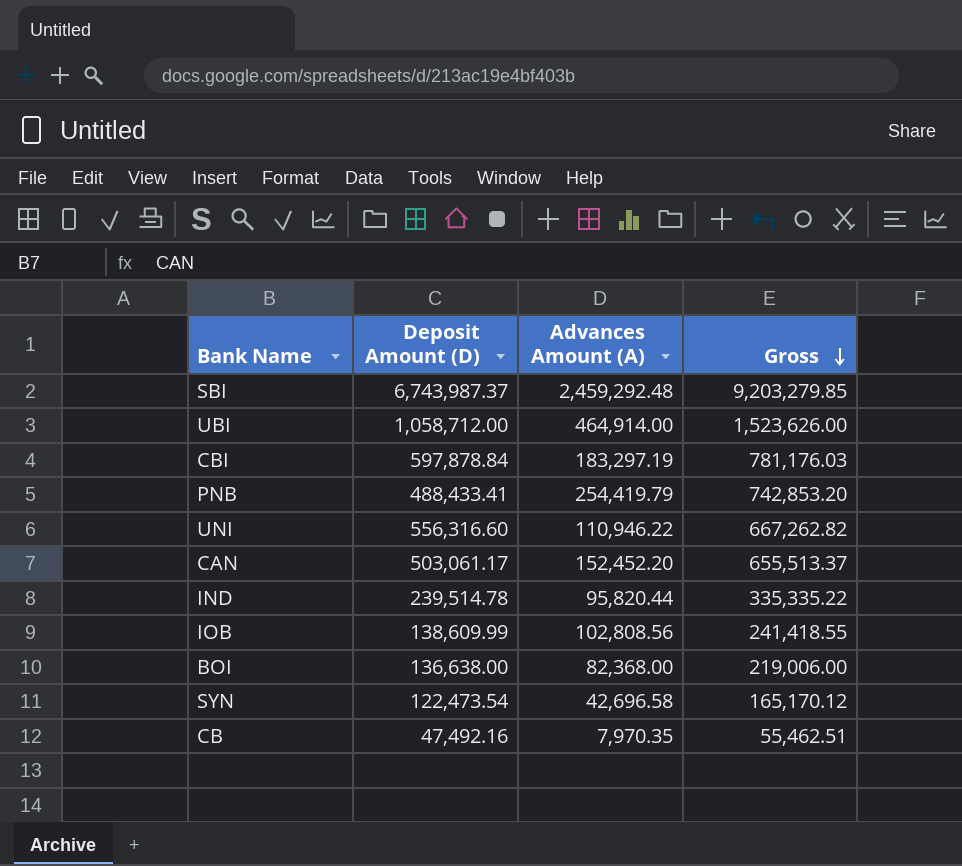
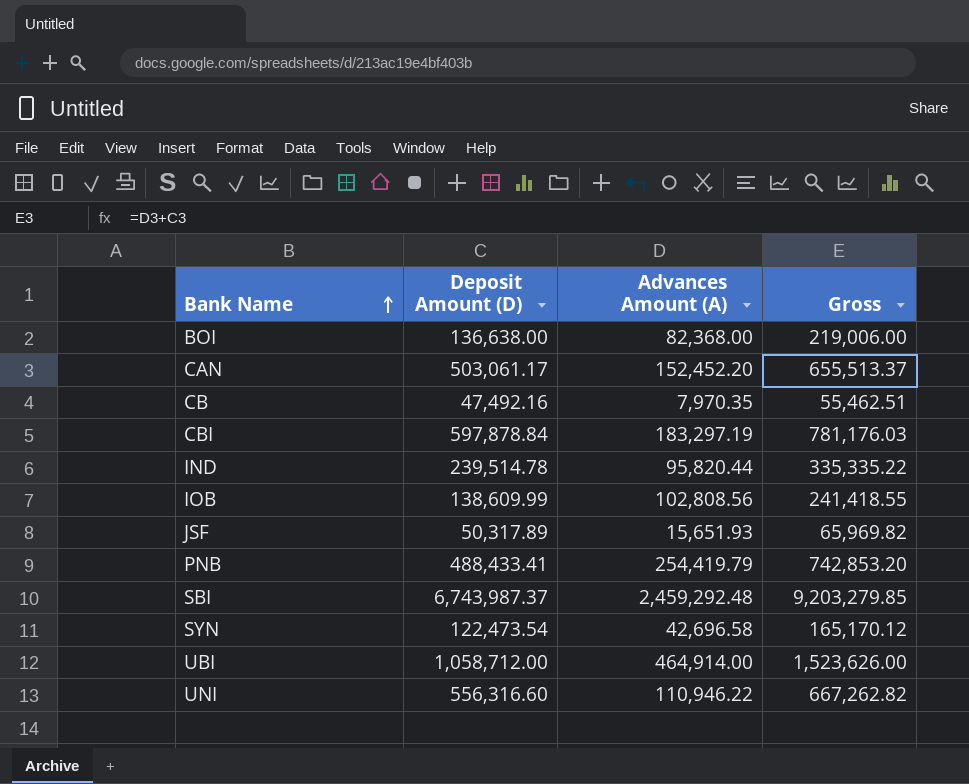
row order: Gross descending -> Bank Name ascending
row JSF: none -> 50,317.89 | 15,651.93 | 65,969.82

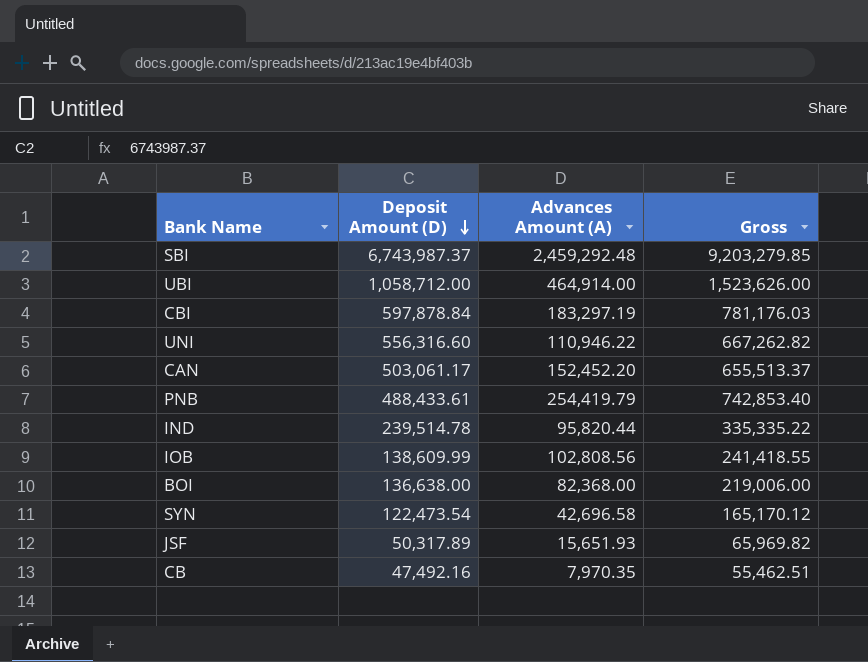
row order: Bank Name ascending -> Deposit Amount (D) descending
PNB | Deposit Amount (D): 488,433.41 -> 488,433.61
PNB | Gross: 742,853.20 -> 742,853.40

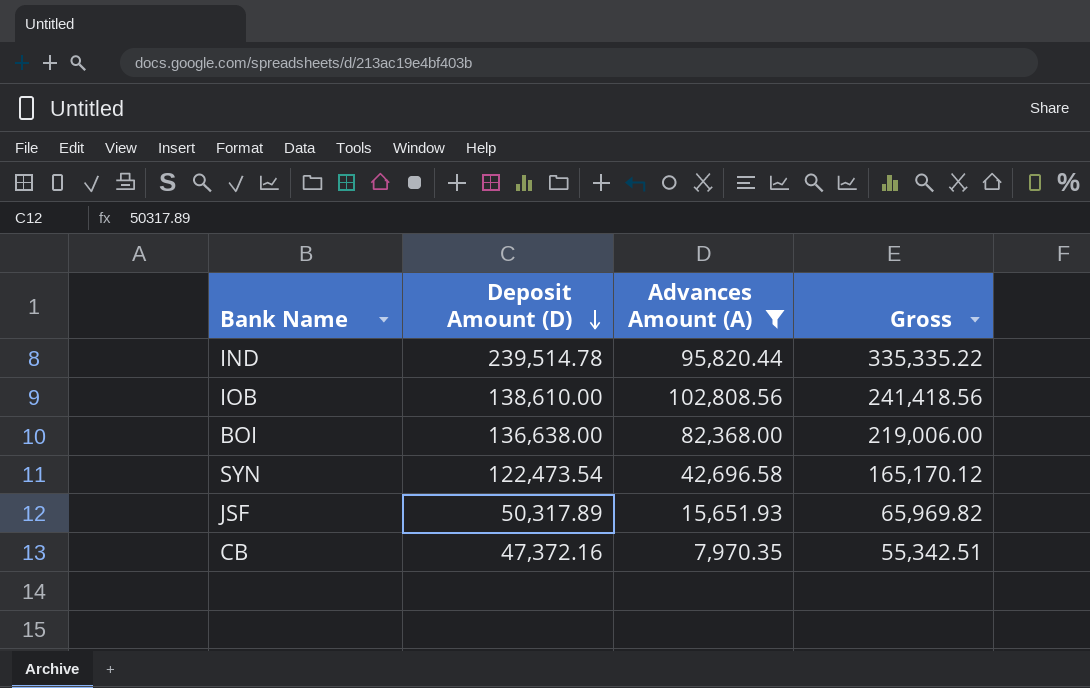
filter: none -> Advances Amount (A) <= 102,808.56
IOB | Deposit Amount (D): 138,609.99 -> 138,610.00
IOB | Gross: 241,418.55 -> 241,418.56
CB | Deposit Amount (D): 47,492.16 -> 47,372.16
CB | Gross: 55,462.51 -> 55,342.51

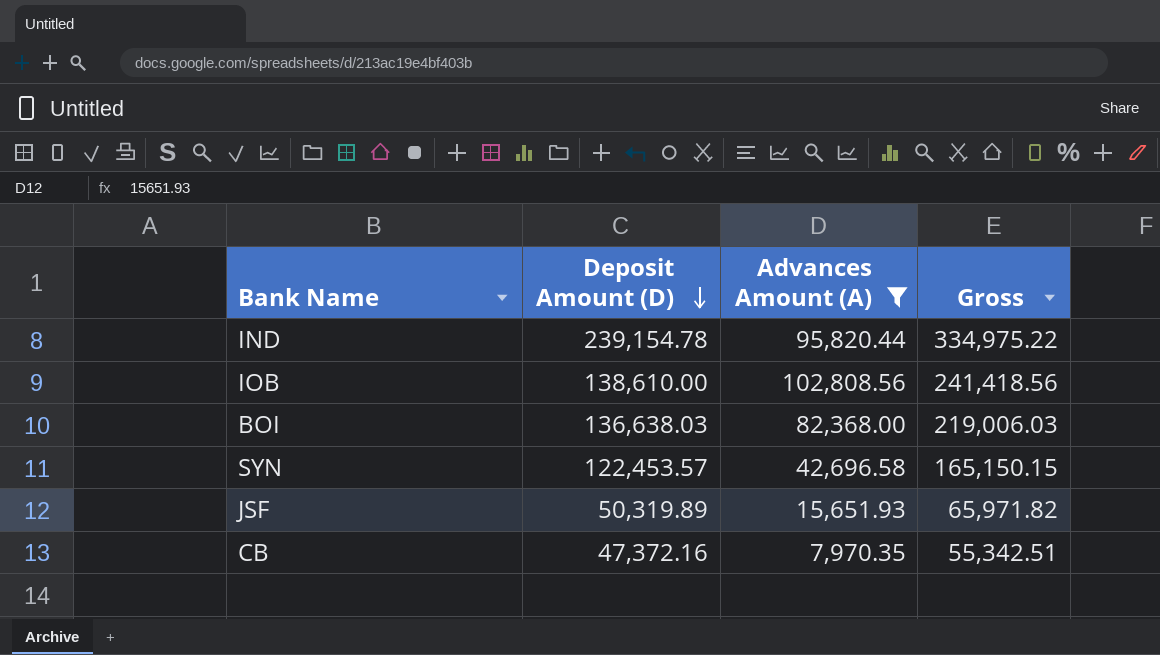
IND | Deposit Amount (D): 239,514.78 -> 239,154.78
IND | Gross: 335,335.22 -> 334,975.22
BOI | Deposit Amount (D): 136,638.00 -> 136,638.03
BOI | Gross: 219,006.00 -> 219,006.03
SYN | Deposit Amount (D): 122,473.54 -> 122,453.57
SYN | Gross: 165,170.12 -> 165,150.15
JSF | Deposit Amount (D): 50,317.89 -> 50,319.89
JSF | Gross: 65,969.82 -> 65,971.82

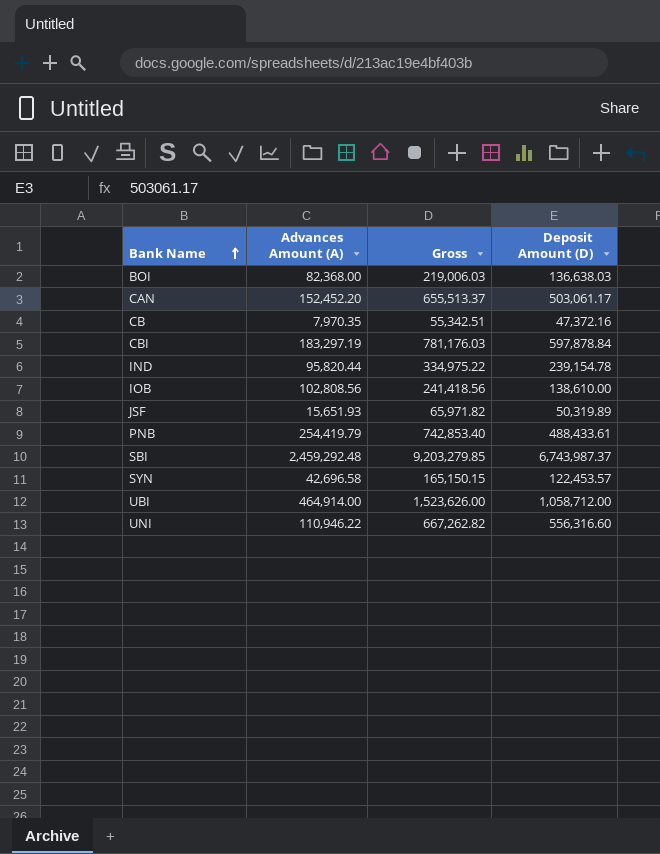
filter: Advances Amount (A) <= 102,808.56 -> none
row order: Deposit Amount (D) descending -> Bank Name ascending
column Deposit Amount (D) | position: 2 -> 4

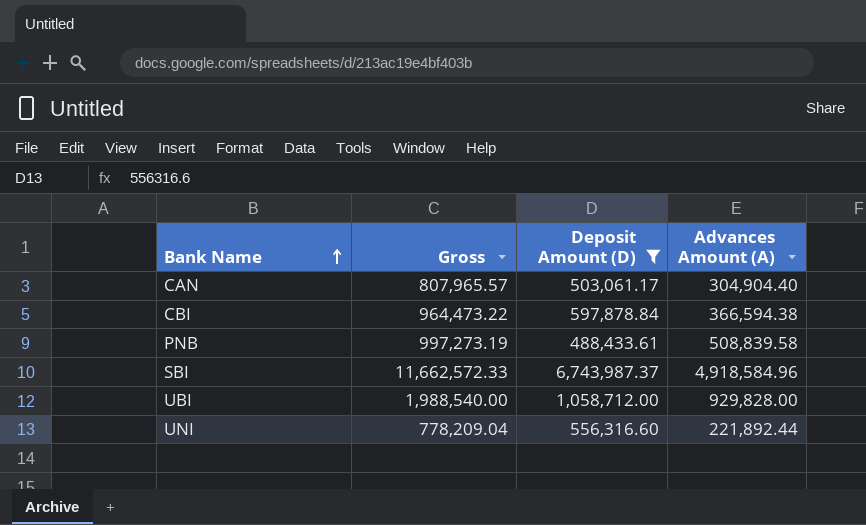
filter: none -> Deposit Amount (D) >= 488,433.61
column Advances Amount (A) | position: 2 -> 4
CAN | Gross: 655,513.37 -> 807,965.57
CAN | Advances Amount (A): 152,452.20 -> 304,904.40
CBI | Gross: 781,176.03 -> 964,473.22
CBI | Advances Amount (A): 183,297.19 -> 366,594.38
PNB | Gross: 742,853.40 -> 997,273.19
PNB | Advances Amount (A): 254,419.79 -> 508,839.58
SBI | Gross: 9,203,279.85 -> 11,662,572.33
SBI | Advances Amount (A): 2,459,292.48 -> 4,918,584.96
UBI | Gross: 1,523,626.00 -> 1,988,540.00
UBI | Advances Amount (A): 464,914.00 -> 929,828.00
UNI | Gross: 667,262.82 -> 778,209.04
UNI | Advances Amount (A): 110,946.22 -> 221,892.44

